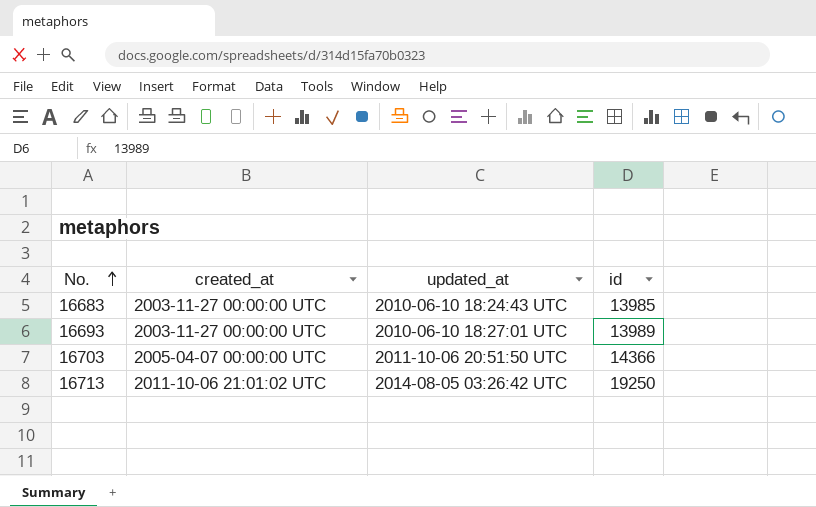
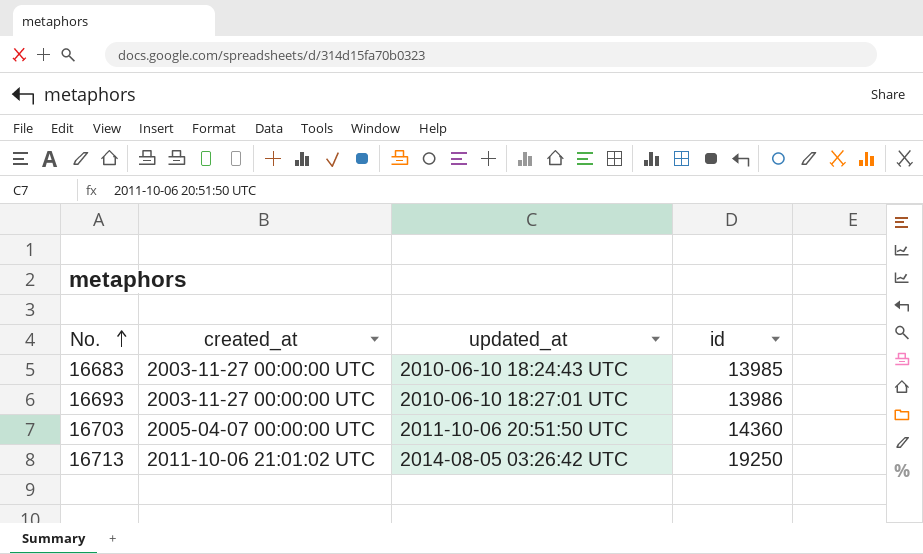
16693 | id: 13989 -> 13986
16703 | id: 14366 -> 14360

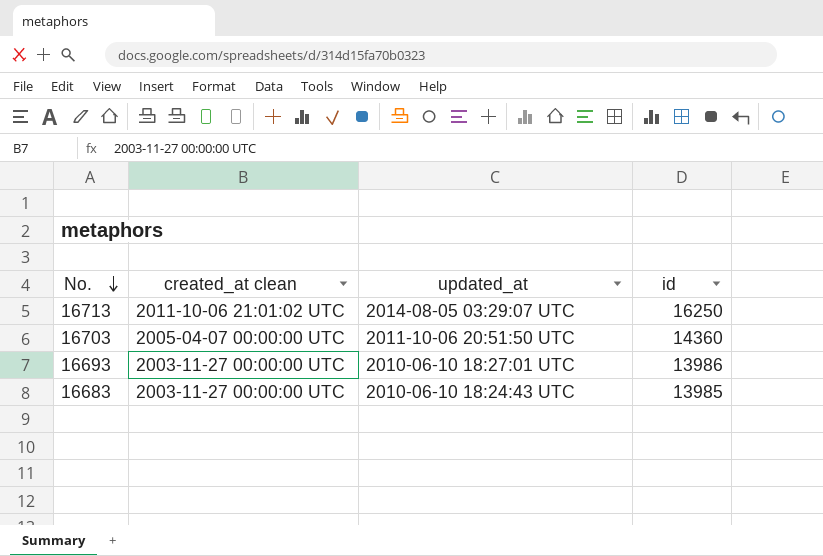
row order: No. ascending -> No. descending
column name: created_at -> created_at clean
16713 | updated_at: 2014-08-05 03:26:42 UTC -> 2014-08-05 03:29:07 UTC
16713 | id: 19250 -> 16250

